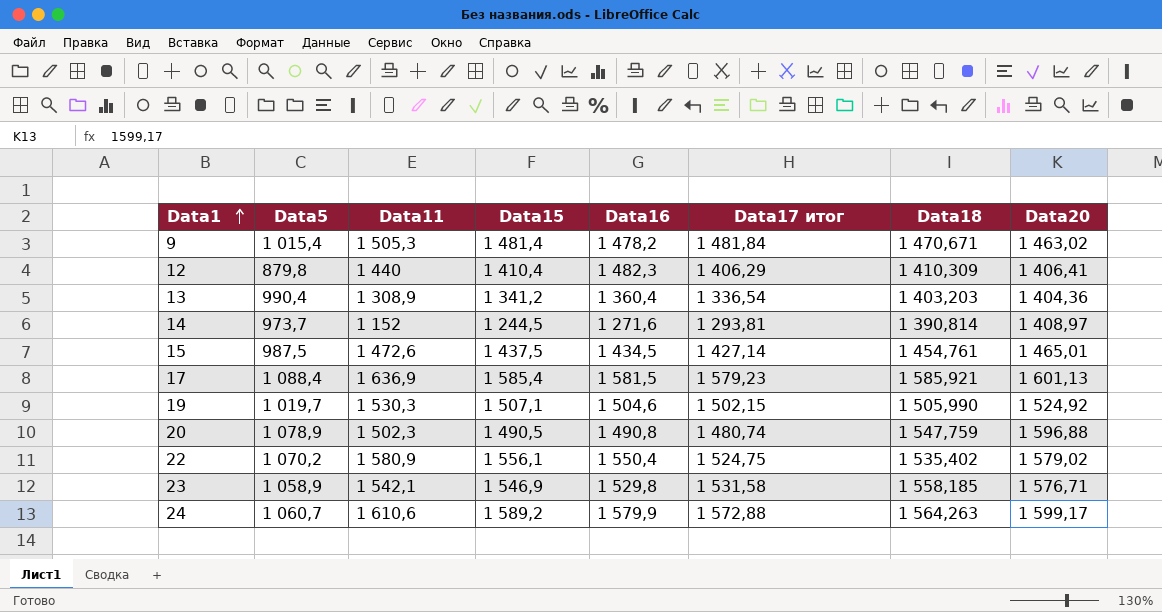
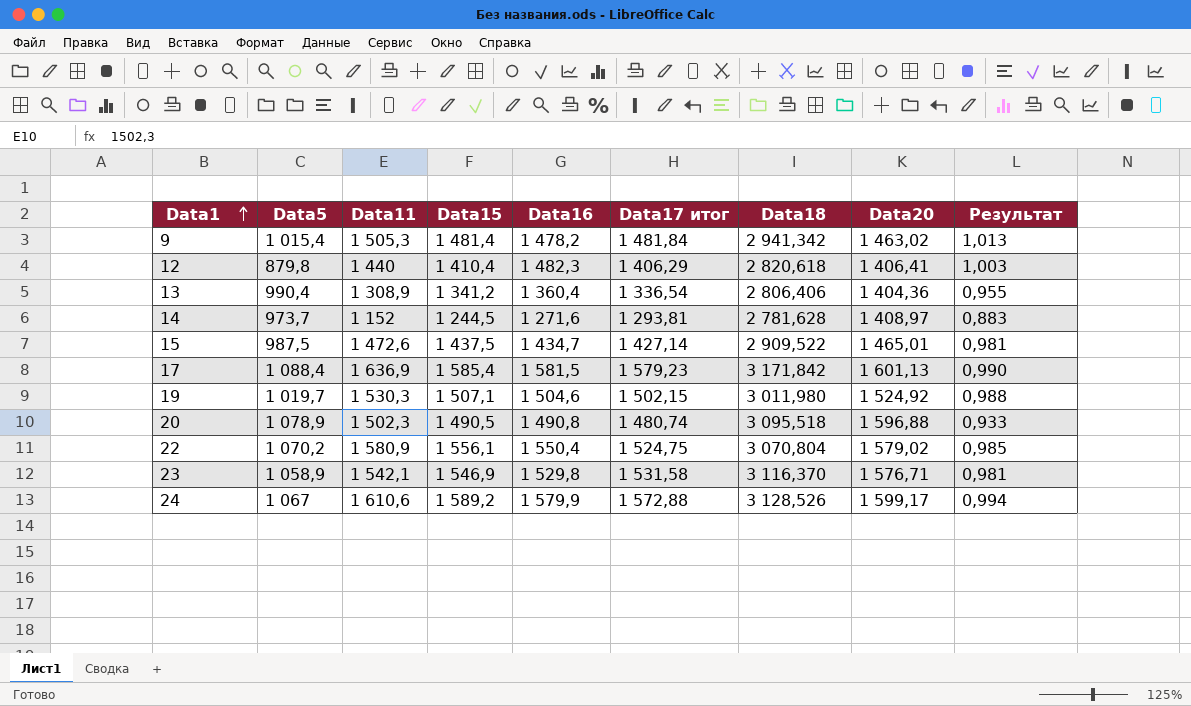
column Результат | formula: none -> [Data15] / [Data20]
9 | Data18: 1 470,671 -> 2 941,342
12 | Data18: 1 410,309 -> 2 820,618
13 | Data18: 1 403,203 -> 2 806,406
14 | Data18: 1 390,814 -> 2 781,628
15 | Data16: 1 434,5 -> 1 434,7
15 | Data18: 1 454,761 -> 2 909,522
17 | Data18: 1 585,921 -> 3 171,842
19 | Data18: 1 505,990 -> 3 011,980
20 | Data18: 1 547,759 -> 3 095,518
22 | Data18: 1 535,402 -> 3 070,804
23 | Data18: 1 558,185 -> 3 116,370
24 | Data5: 1 060,7 -> 1 067
24 | Data18: 1 564,263 -> 3 128,526

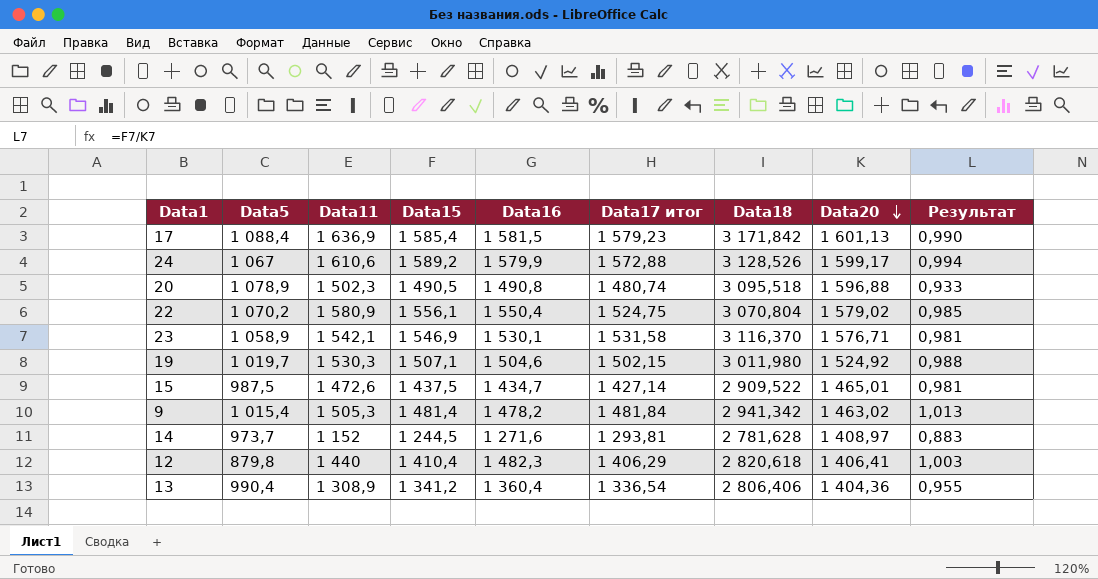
row order: Data1 ascending -> Data20 descending
23 | Data16: 1 529,8 -> 1 530,1

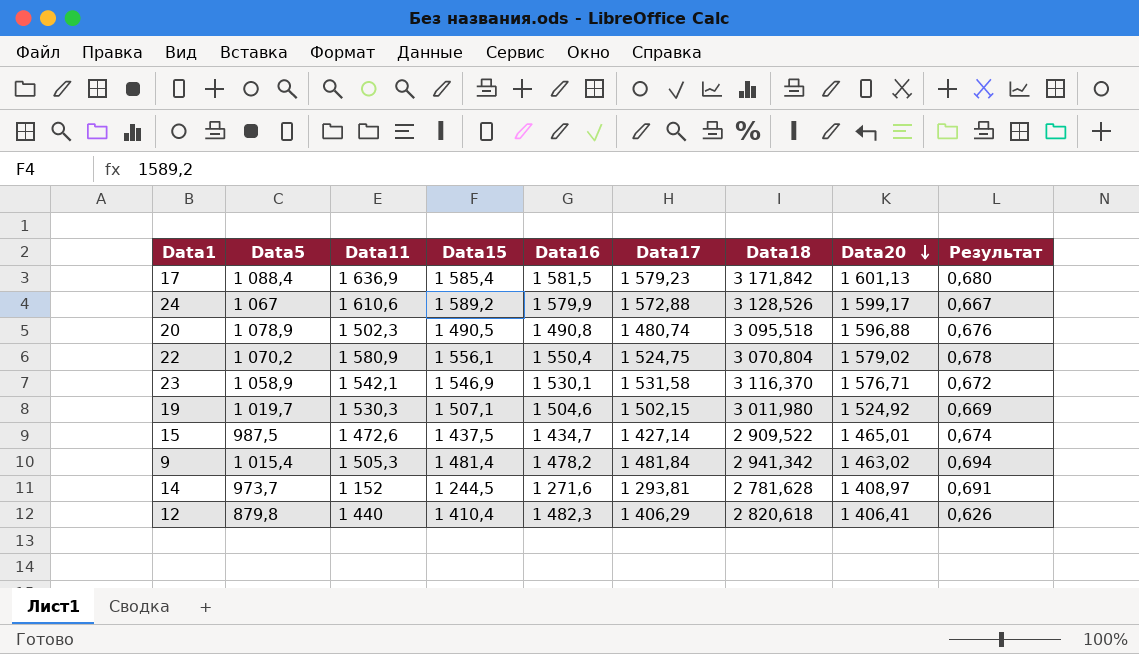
column name: Data17 итог -> Data17
column Результат | formula: [Data15] / [Data20] -> [Data5] / [Data20]
row 13: 990,4 | 1 308,9 | 1 341,2 | 1 360,4 | 1 336,54 | 2 806,406 | 1 404,36 | 0,955 -> none

